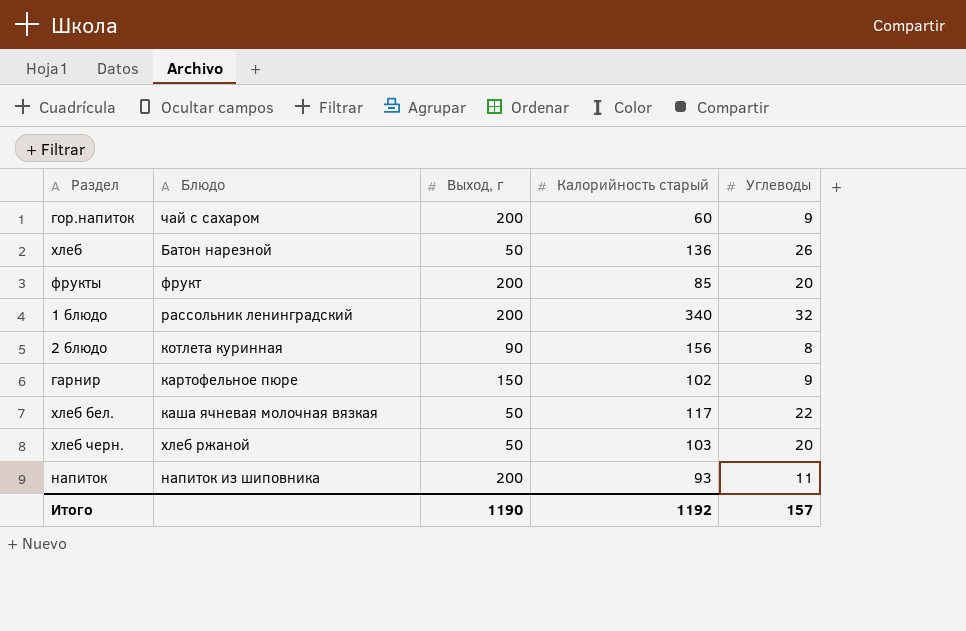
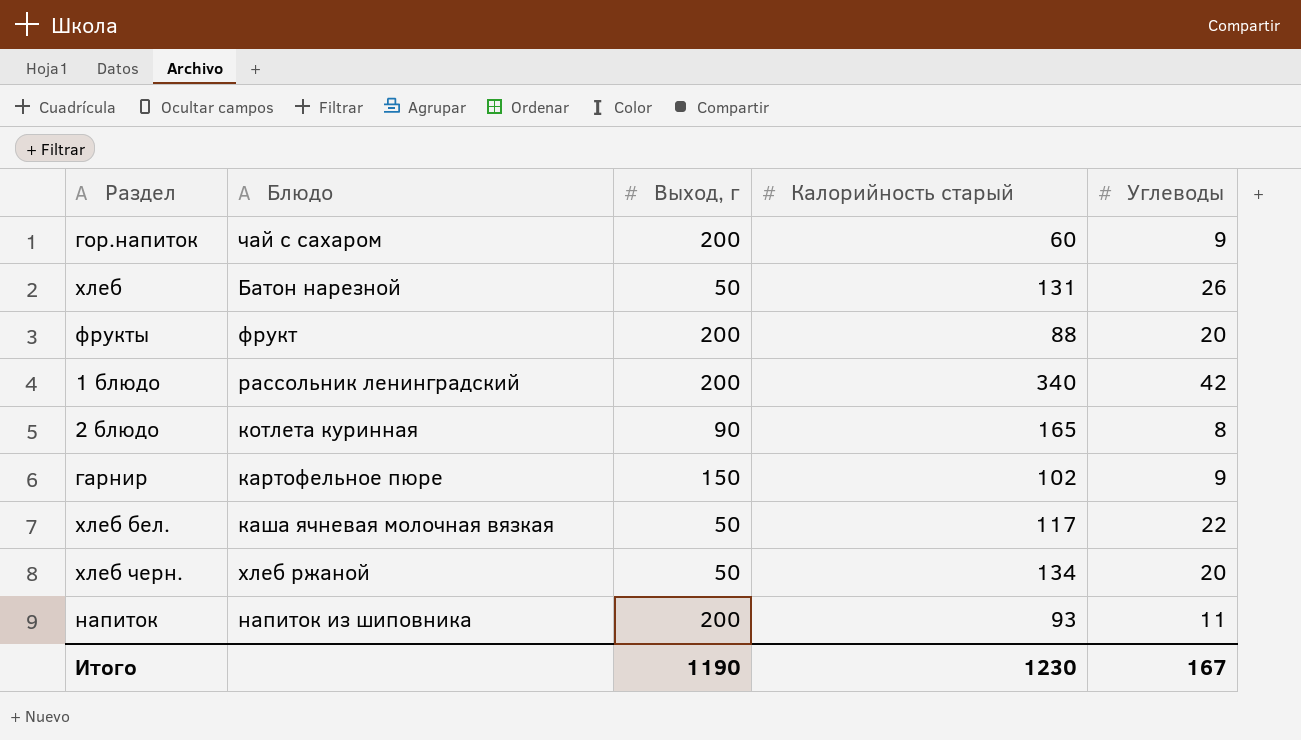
хлеб | Калорийность старый: 136 -> 131
фрукты | Калорийность старый: 85 -> 88
1 блюдо | Углеводы: 32 -> 42
2 блюдо | Калорийность старый: 156 -> 165
хлеб черн. | Калорийность старый: 103 -> 134
Итого | Калорийность старый: 1192 -> 1230
Итого | Углеводы: 157 -> 167

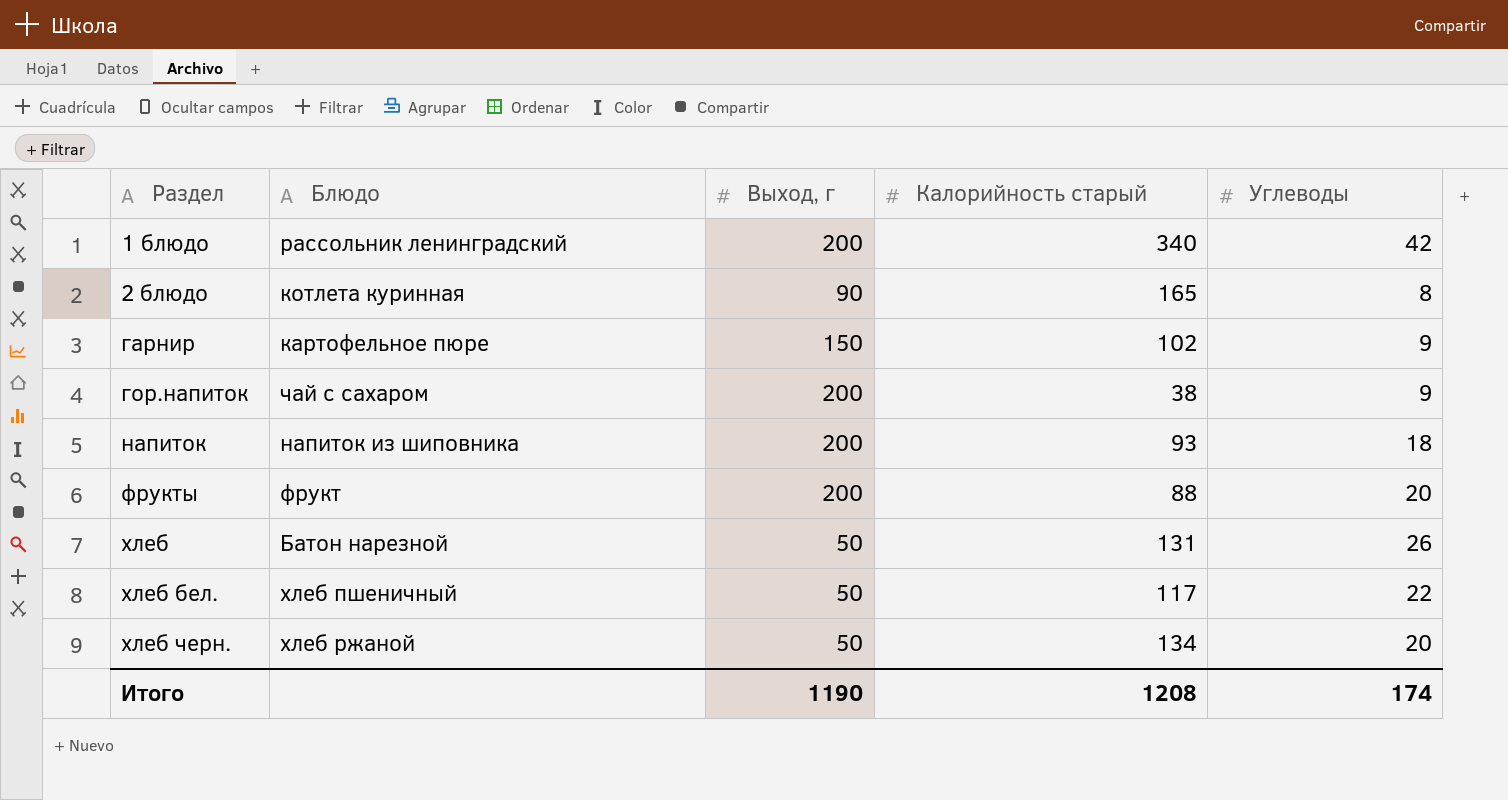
row order: none -> Раздел ascending
гор.напиток | Калорийность старый: 60 -> 38
напиток | Углеводы: 11 -> 18
хлеб бел. | Блюдо: каша ячневая молочная вязкая -> хлеб пшеничный
Итого | Калорийность старый: 1230 -> 1208
Итого | Углеводы: 167 -> 174

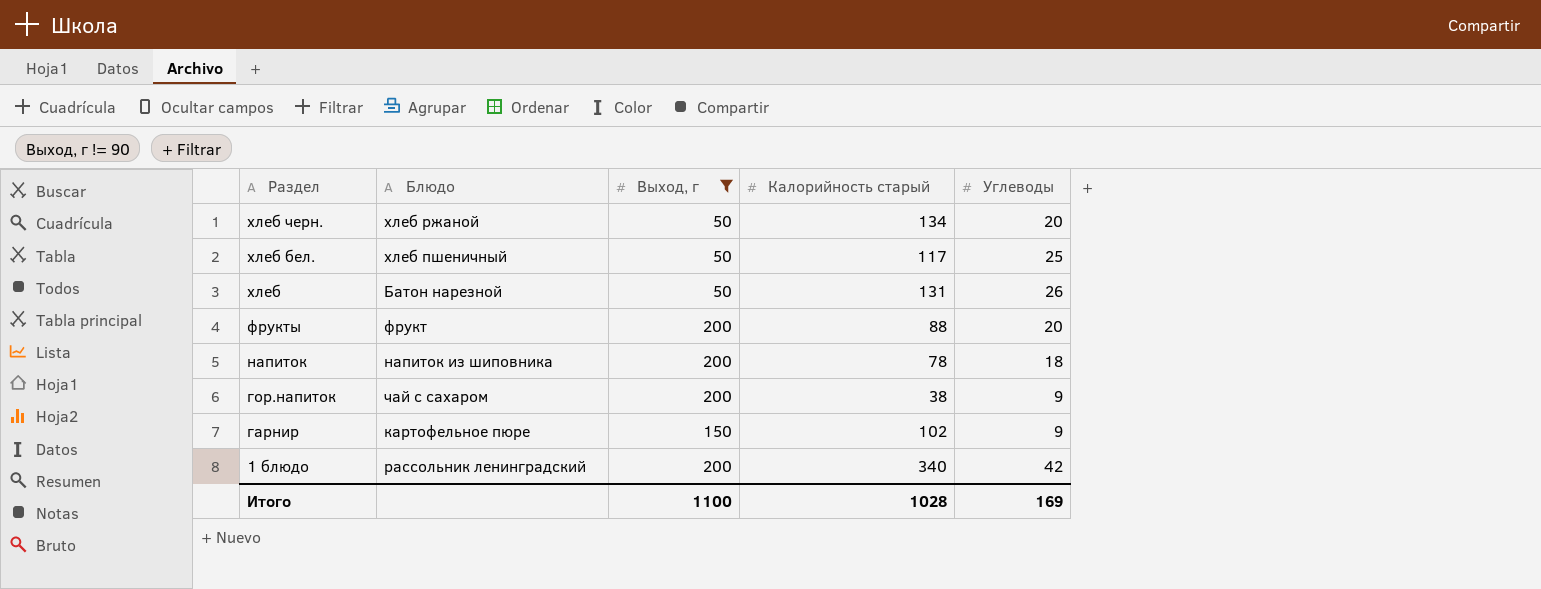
filter: none -> Выход, г != 90
row order: Раздел ascending -> Раздел descending
хлеб бел. | Углеводы: 22 -> 25
напиток | Калорийность старый: 93 -> 78
Итого | Выход, г: 1190 -> 1100
Итого | Калорийность старый: 1208 -> 1028
Итого | Углеводы: 174 -> 169

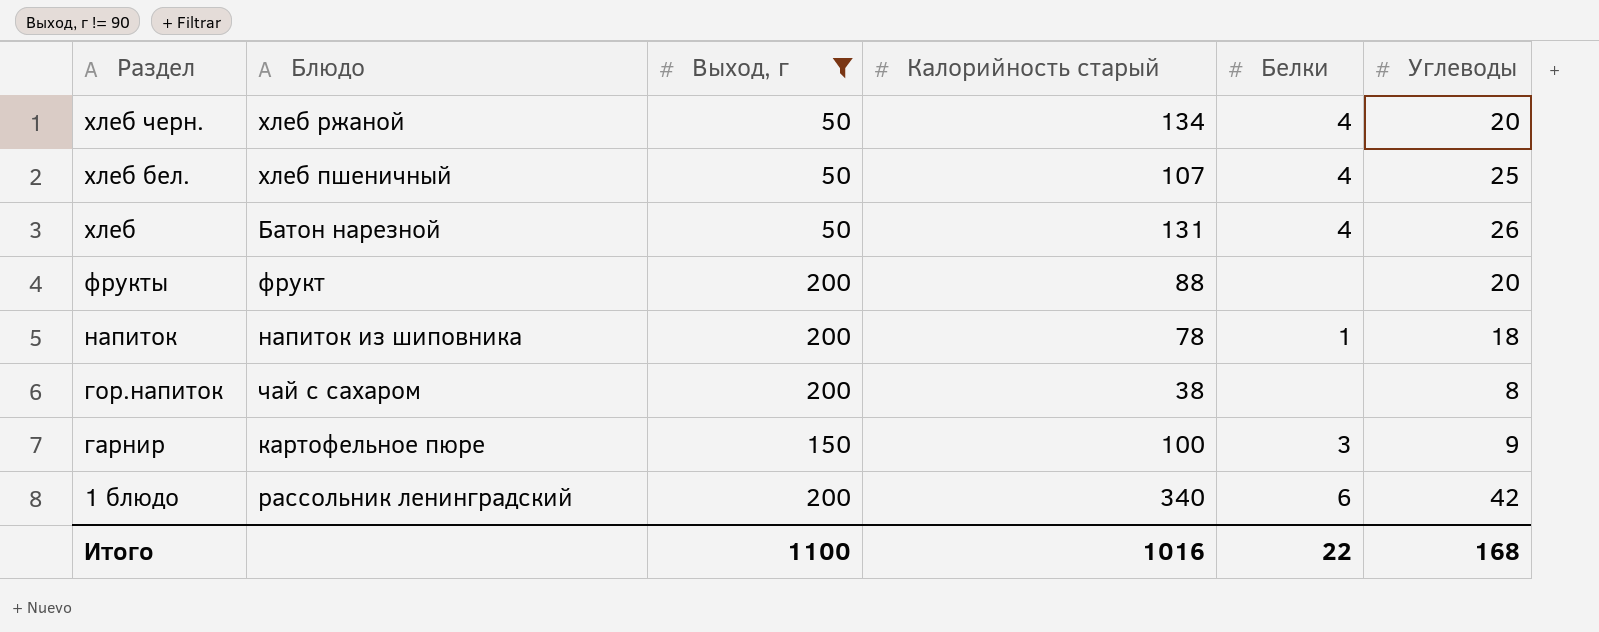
column Белки | position: none -> 5
хлеб бел. | Калорийность старый: 117 -> 107
гор.напиток | Углеводы: 9 -> 8
гарнир | Калорийность старый: 102 -> 100
Итого | Калорийность старый: 1028 -> 1016
Итого | Углеводы: 169 -> 168

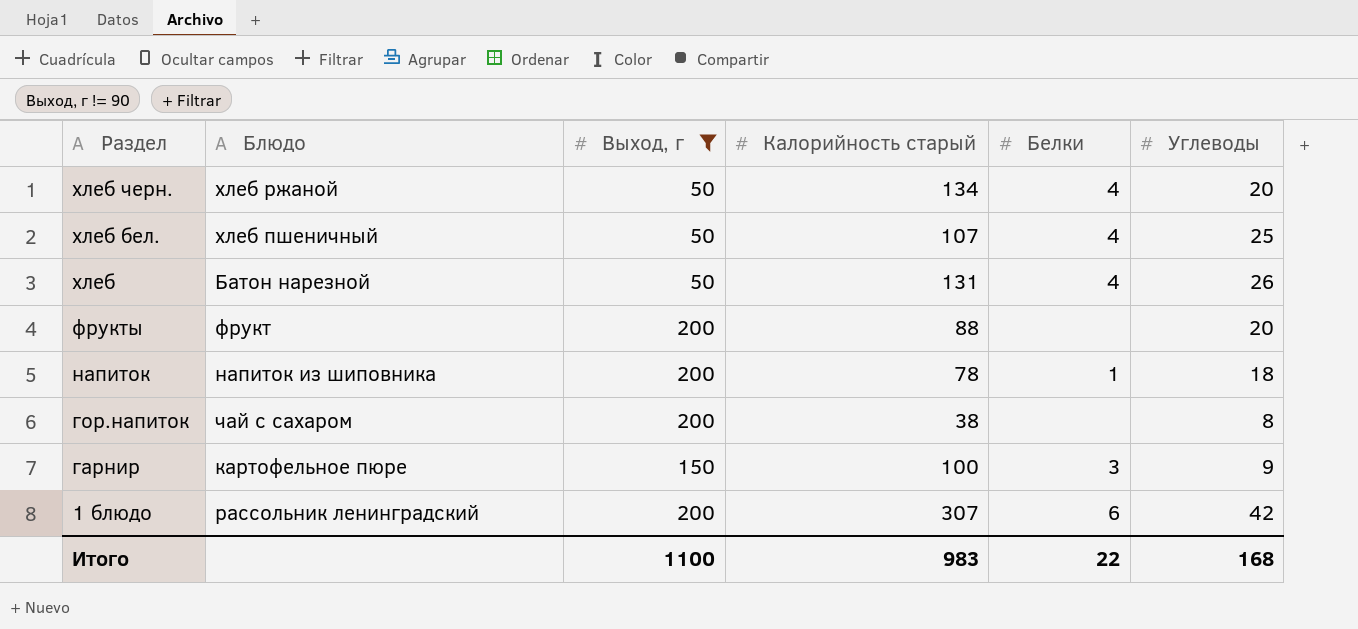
1 блюдо | Калорийность старый: 340 -> 307
Итого | Калорийность старый: 1016 -> 983

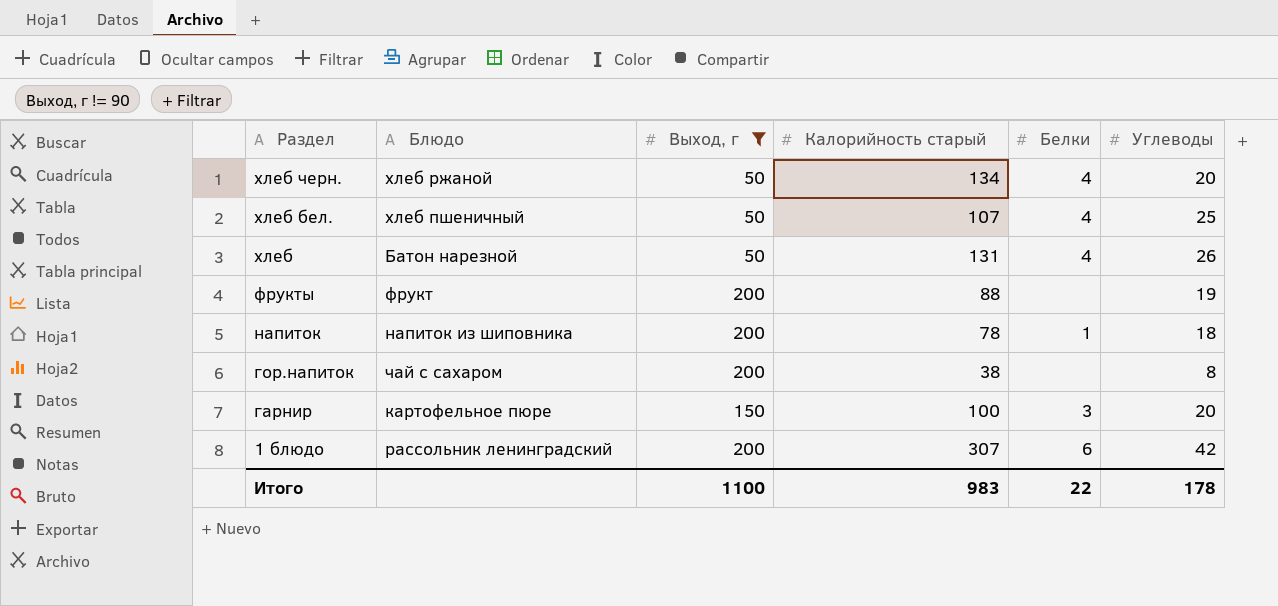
фрукты | Углеводы: 20 -> 19
гарнир | Углеводы: 9 -> 20
Итого | Углеводы: 168 -> 178

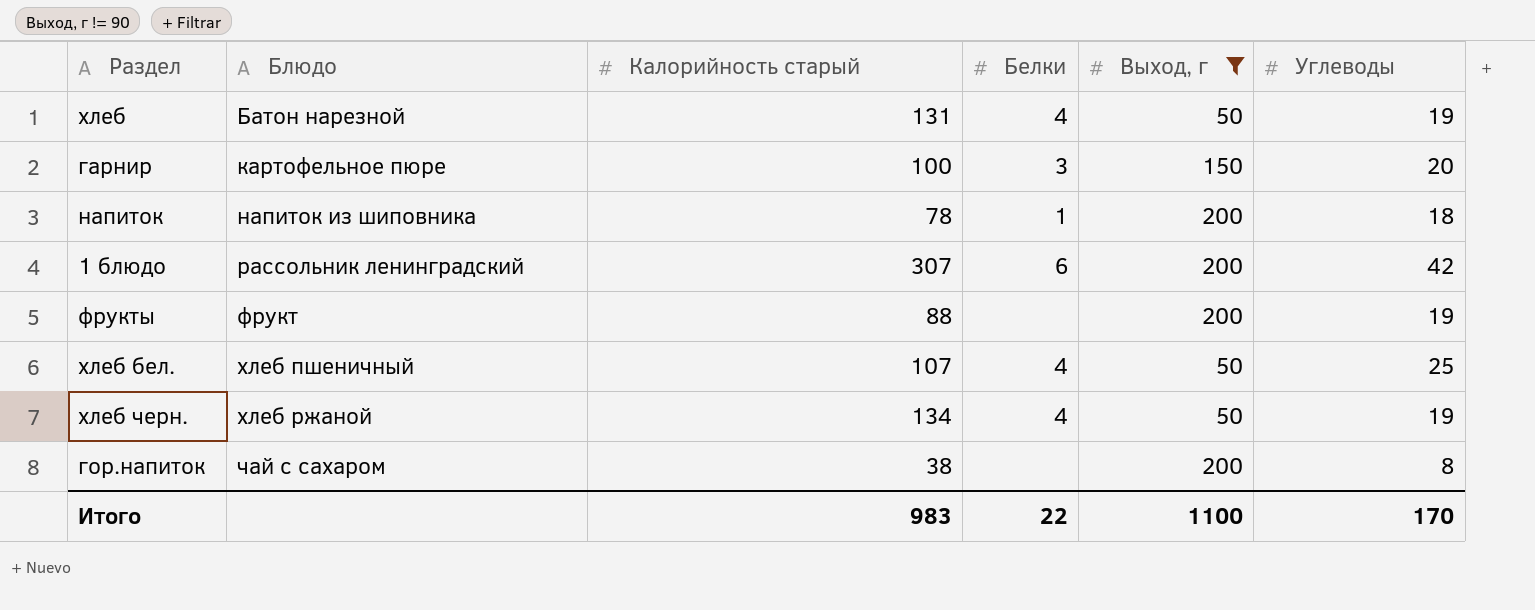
row order: Раздел descending -> Блюдо ascending
column Выход, г | position: 3 -> 5
хлеб | Углеводы: 26 -> 19
хлеб черн. | Углеводы: 20 -> 19
Итого | Углеводы: 178 -> 170

